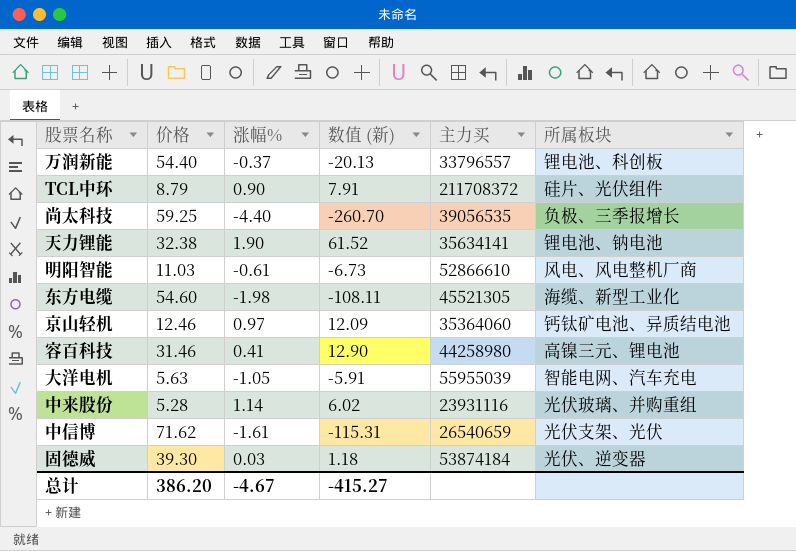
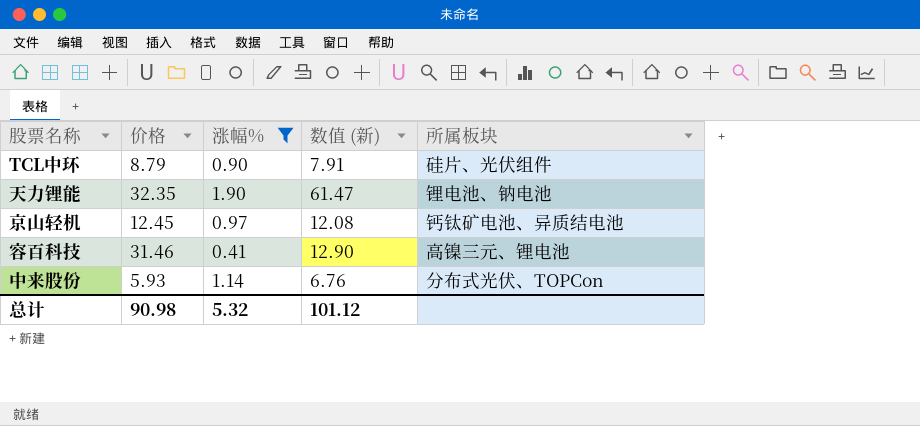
filter: none -> 涨幅% >= 0.41
column 主力买 | position: 5 -> none
天力锂能 | 价格: 32.38 -> 32.35
天力锂能 | 数值 (新): 61.52 -> 61.47
京山轻机 | 价格: 12.46 -> 12.45
京山轻机 | 数值 (新): 12.09 -> 12.08
中来股份 | 价格: 5.28 -> 5.93
中来股份 | 数值 (新): 6.02 -> 6.76
中来股份 | 所属板块: 光伏玻璃、并购重组 -> 分布式光伏、TOPCon
总计 | 价格: 386.20 -> 90.98
总计 | 涨幅%: -4.67 -> 5.32
总计 | 数值 (新): -415.27 -> 101.12

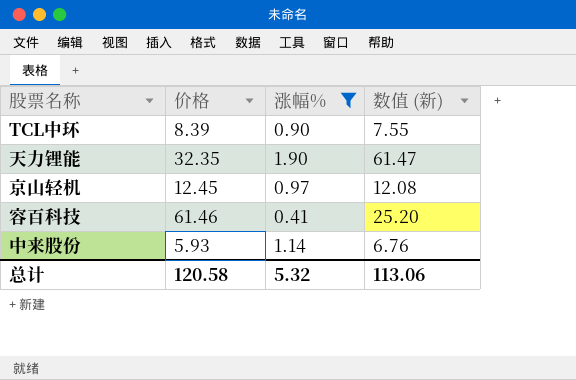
column 所属板块 | position: 5 -> none
TCL中环 | 价格: 8.79 -> 8.39
TCL中环 | 数值 (新): 7.91 -> 7.55
容百科技 | 价格: 31.46 -> 61.46
容百科技 | 数值 (新): 12.90 -> 25.20
总计 | 价格: 90.98 -> 120.58
总计 | 数值 (新): 101.12 -> 113.06

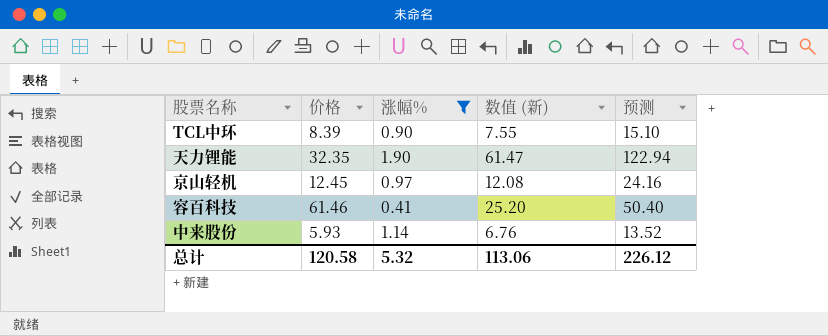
column 预测 | formula: none -> [数值 (新)] * 2

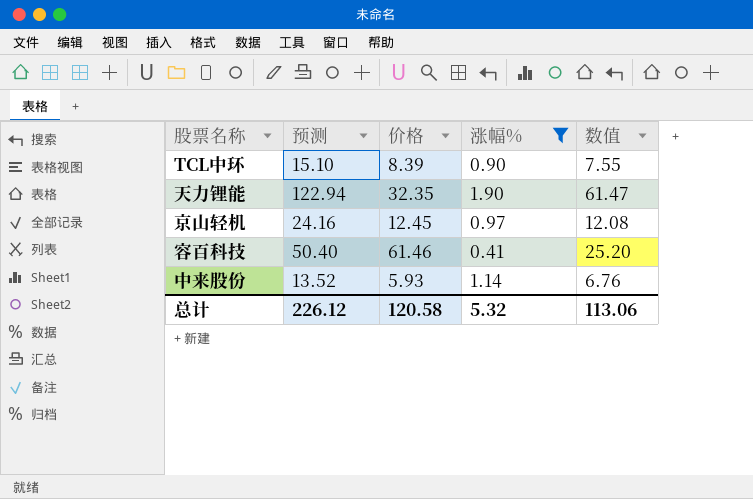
column 预测 | position: 5 -> 2
column name: 数值 (新) -> 数值

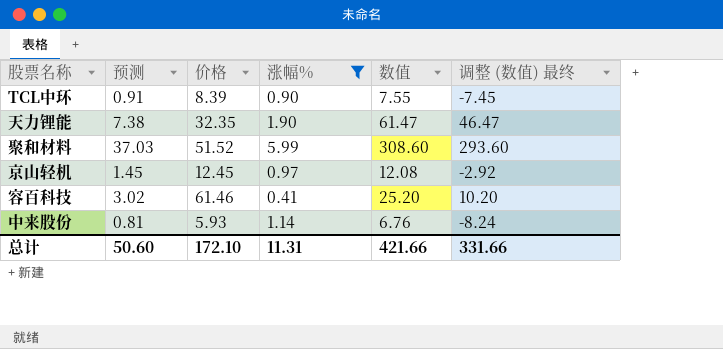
column 预测 | formula: [数值] * 2 -> [数值] * 0.12
column 调整 (数值) 最终 | formula: none -> [数值] - 15
row 聚和材料: none -> 37.03 | 51.52 | 5.99 | 308.60 | 293.60
总计 | 预测: 226.12 -> 50.60
总计 | 价格: 120.58 -> 172.10
总计 | 涨幅%: 5.32 -> 11.31
总计 | 数值: 113.06 -> 421.66

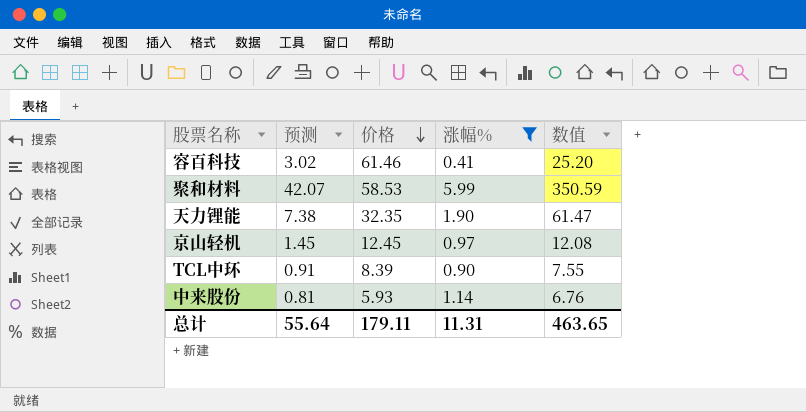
row order: none -> 价格 descending
column 调整 (数值) 最终 | formula: [数值] - 15 -> none
聚和材料 | 预测: 37.03 -> 42.07
聚和材料 | 价格: 51.52 -> 58.53
聚和材料 | 数值: 308.60 -> 350.59
总计 | 预测: 50.60 -> 55.64
总计 | 价格: 172.10 -> 179.11
总计 | 数值: 421.66 -> 463.65

